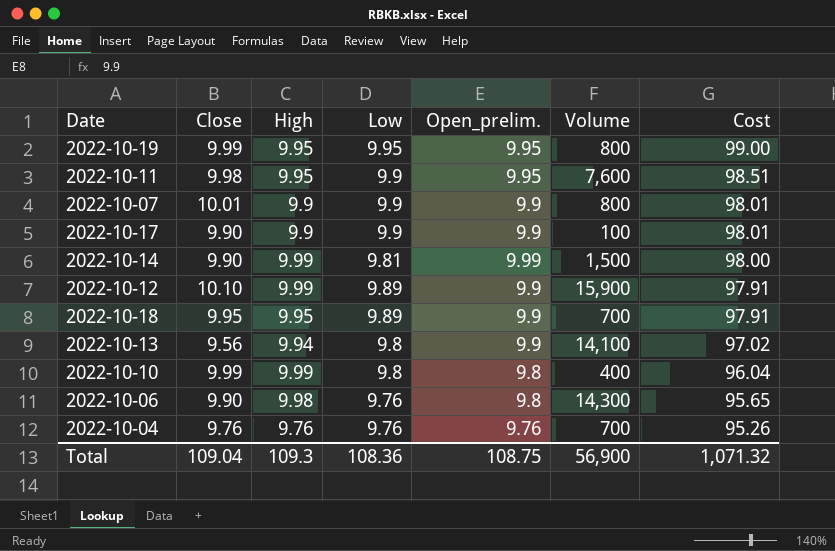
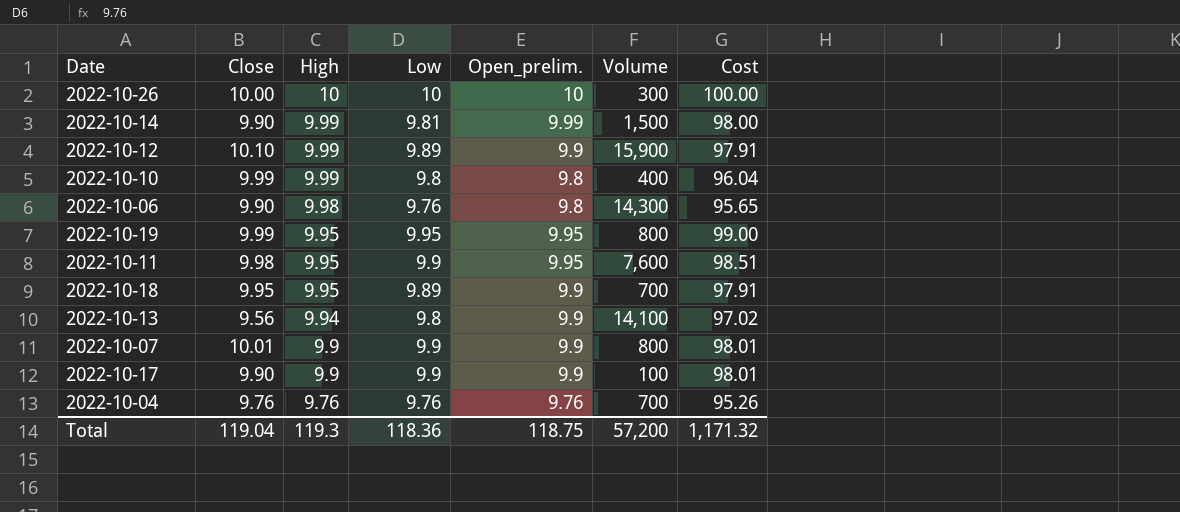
row order: Cost descending -> High descending
row 2022-10-26: none -> 10.00 | 10 | 10 | 10 | 300 | 100.00
Total | Close: 109.04 -> 119.04
Total | High: 109.3 -> 119.3
Total | Low: 108.36 -> 118.36
Total | Open_prelim.: 108.75 -> 118.75
Total | Volume: 56,900 -> 57,200
Total | Cost: 1,071.32 -> 1,171.32

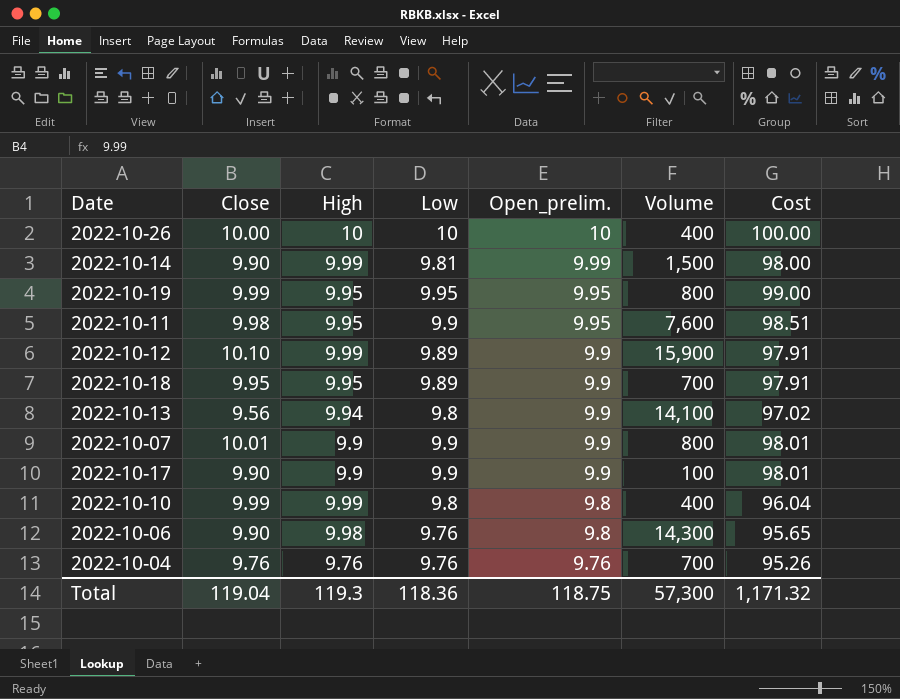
row order: High descending -> Open_prelim. descending
2022-10-26 | Volume: 300 -> 400
Total | Volume: 57,200 -> 57,300

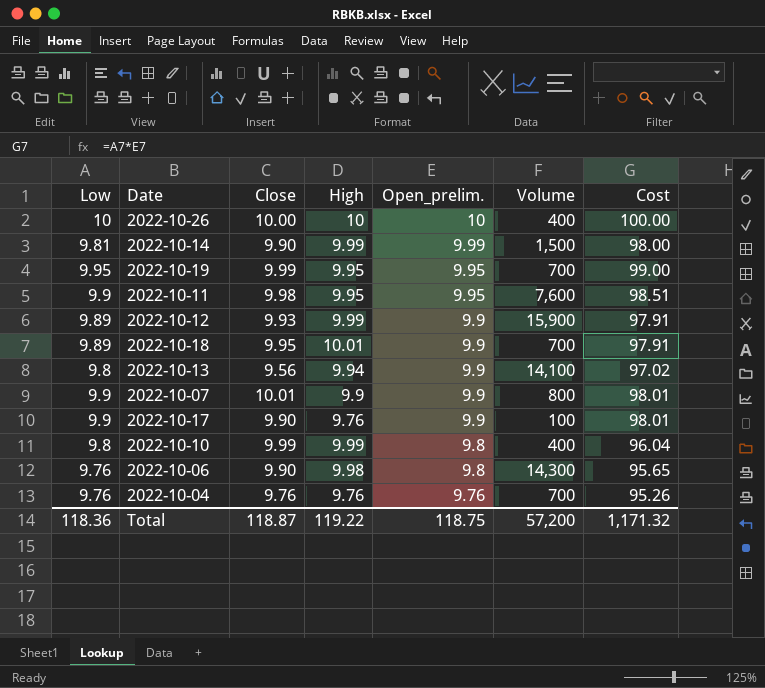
column Low | position: 4 -> 1
2022-10-19 | Volume: 800 -> 700
2022-10-12 | Close: 10.10 -> 9.93
2022-10-18 | High: 9.95 -> 10.01
2022-10-17 | High: 9.9 -> 9.76
Total | Close: 119.04 -> 118.87
Total | High: 119.3 -> 119.22
Total | Volume: 57,300 -> 57,200

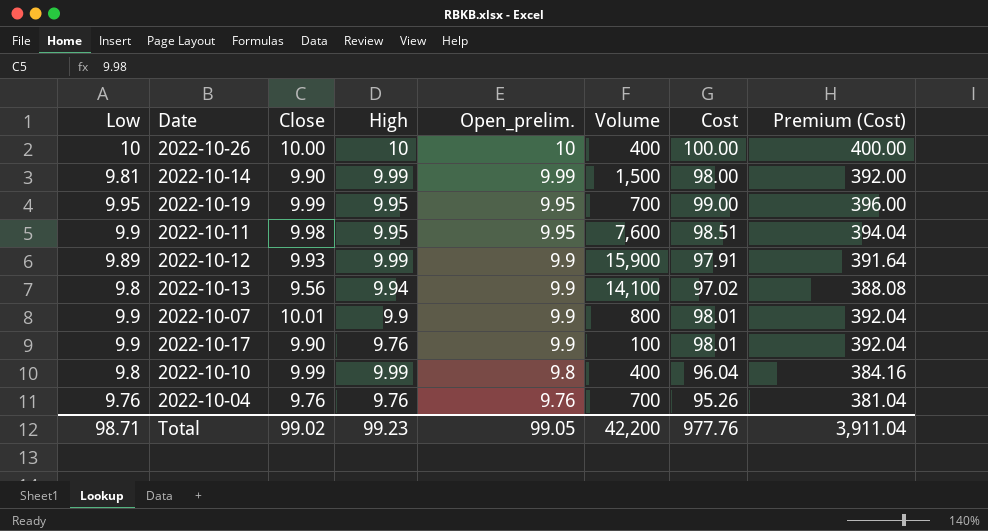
column Premium (Cost) | formula: none -> [Cost] * 4
row 2022-10-18: 9.89 | 9.95 | 10.01 | 9.9 | 700 | 97.91 -> none
row 2022-10-06: 9.76 | 9.90 | 9.98 | 9.8 | 14,300 | 95.65 -> none
Total | Low: 118.36 -> 98.71
Total | Close: 118.87 -> 99.02
Total | High: 119.22 -> 99.23
Total | Open_prelim.: 118.75 -> 99.05
Total | Volume: 57,200 -> 42,200
Total | Cost: 1,171.32 -> 977.76

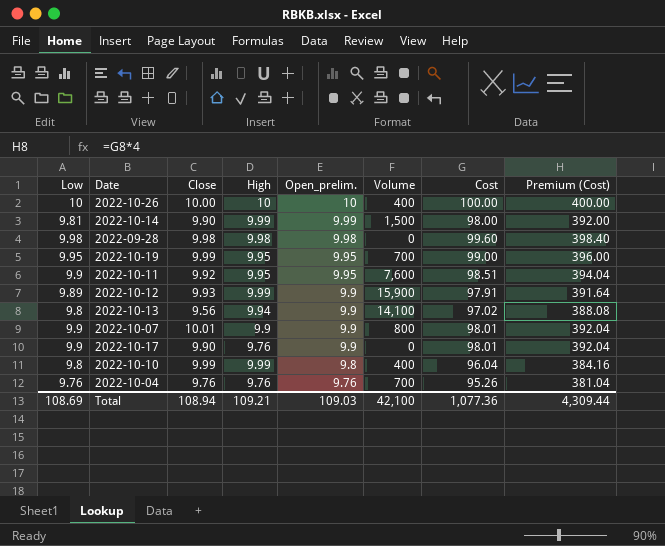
row 2022-09-28: none -> 9.98 | 9.98 | 9.98 | 9.98 | 0 | 99.60 | 398.40
2022-10-11 | Close: 9.98 -> 9.92
2022-10-17 | Volume: 100 -> 0
Total | Low: 98.71 -> 108.69
Total | Close: 99.02 -> 108.94
Total | High: 99.23 -> 109.21
Total | Open_prelim.: 99.05 -> 109.03
Total | Volume: 42,200 -> 42,100
Total | Cost: 977.76 -> 1,077.36
Total | Premium (Cost): 3,911.04 -> 4,309.44

